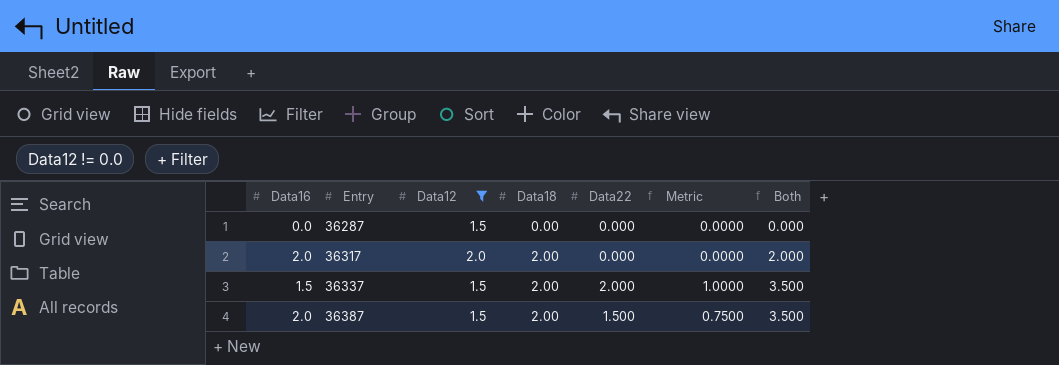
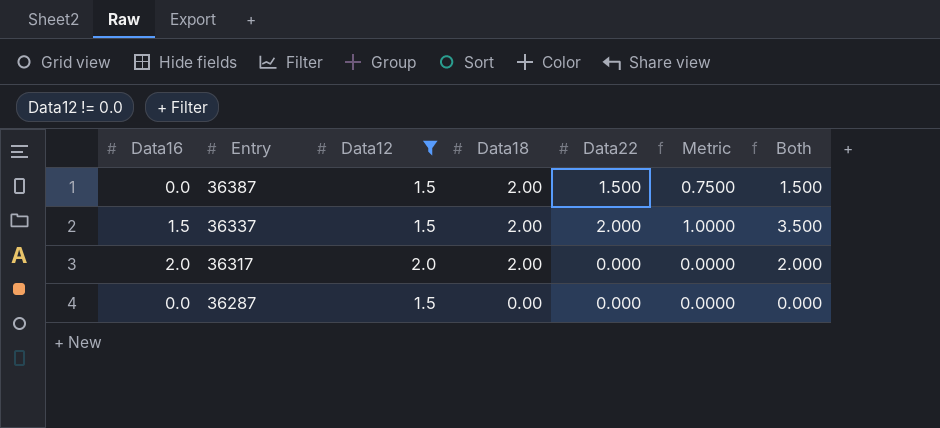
row order: Entry ascending -> Entry descending
36387 | Data16: 2.0 -> 0.0
36387 | Both: 3.500 -> 1.500

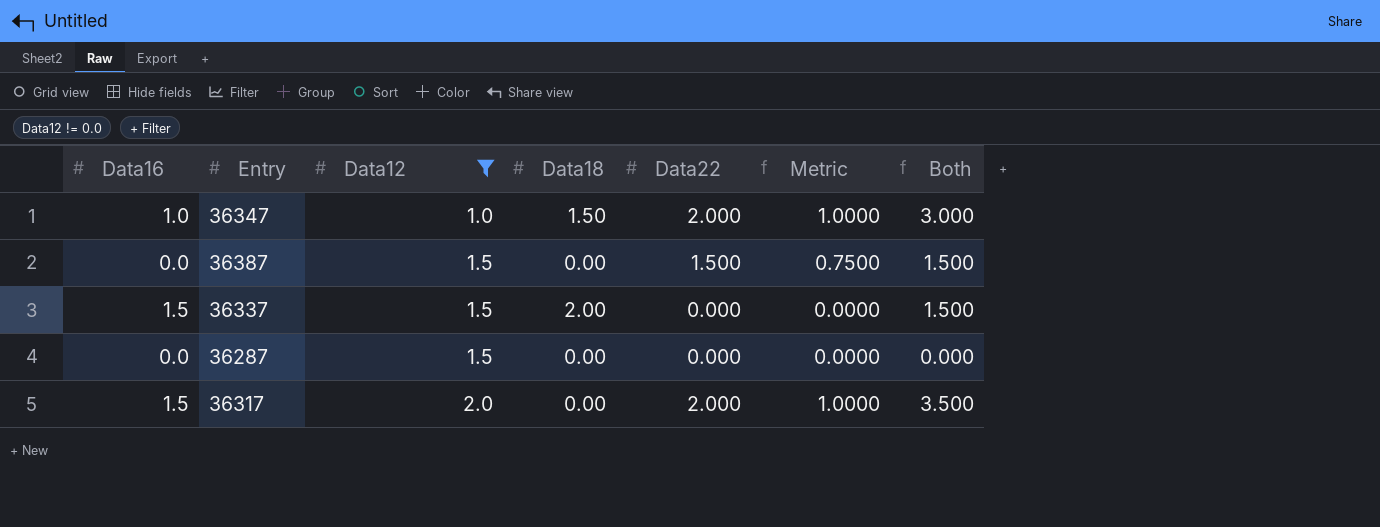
row order: Entry descending -> Data12 ascending
row 36347: none -> 1.0 | 1.0 | 1.50 | 2.000 | 1.0000 | 3.000
36387 | Data18: 2.00 -> 0.00
36337 | Data22: 2.000 -> 0.000
36337 | Metric: 1.0000 -> 0.0000
36337 | Both: 3.500 -> 1.500
36317 | Data16: 2.0 -> 1.5
36317 | Data18: 2.00 -> 0.00
36317 | Data22: 0.000 -> 2.000
36317 | Metric: 0.0000 -> 1.0000
36317 | Both: 2.000 -> 3.500

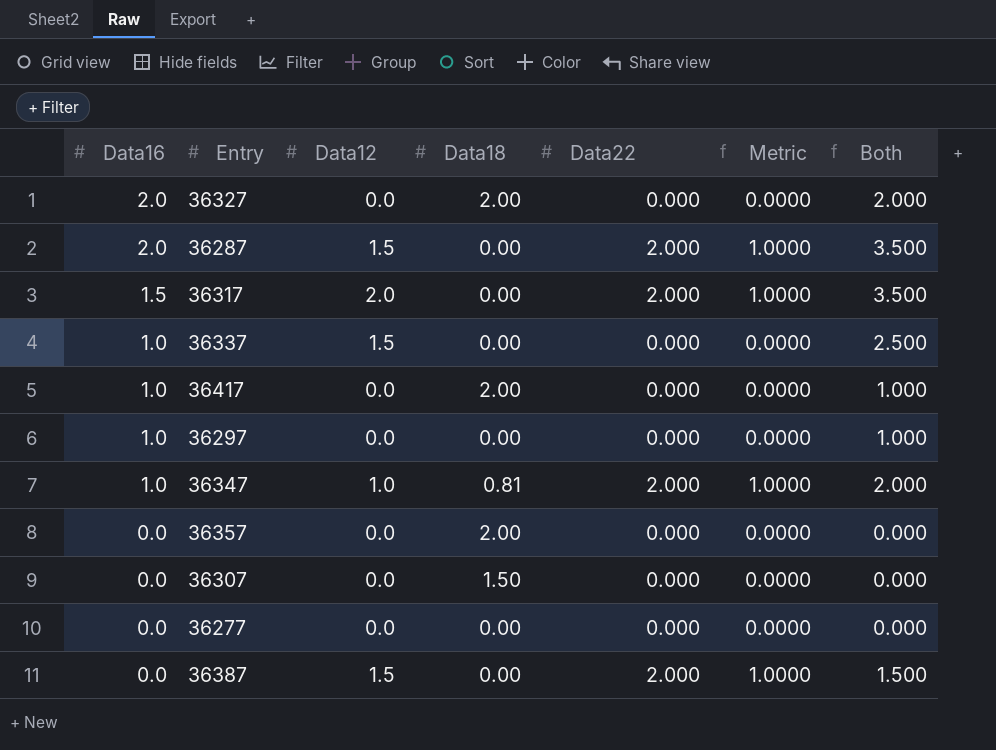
filter: Data12 != 0.0 -> none
row order: Data12 ascending -> Data16 descending
column Both | formula: [Data16] + [Data22] -> [Data16] + [Data12]
36287 | Data16: 0.0 -> 2.0
36287 | Data22: 0.000 -> 2.000
36287 | Metric: 0.0000 -> 1.0000
36337 | Data16: 1.5 -> 1.0
36337 | Data18: 2.00 -> 0.00
36347 | Data18: 1.50 -> 0.81
36387 | Data22: 1.500 -> 2.000
36387 | Metric: 0.7500 -> 1.0000

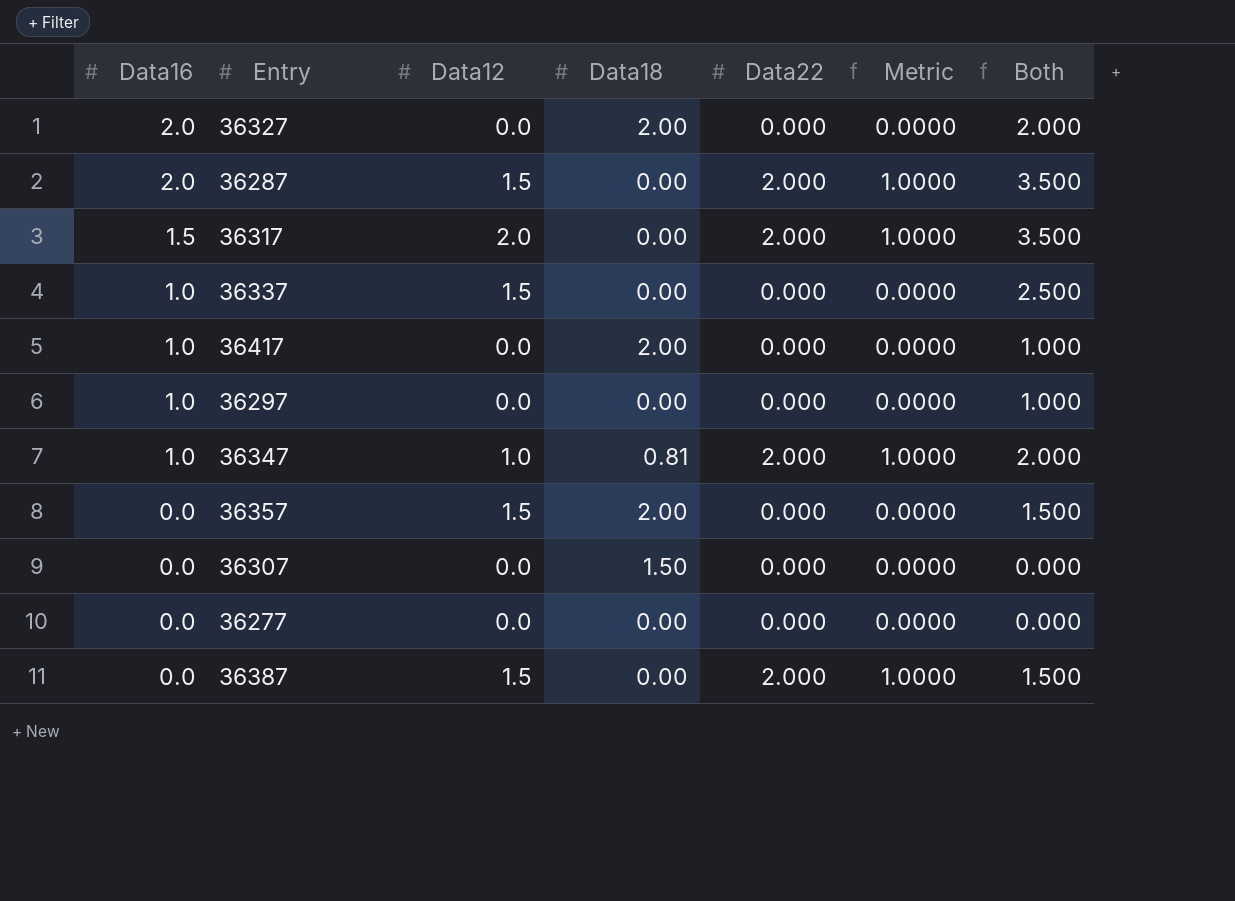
36357 | Data12: 0.0 -> 1.5
36357 | Both: 0.000 -> 1.500

